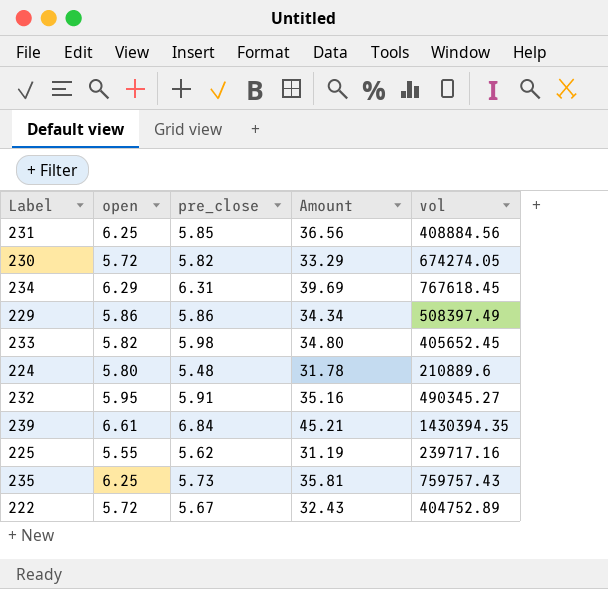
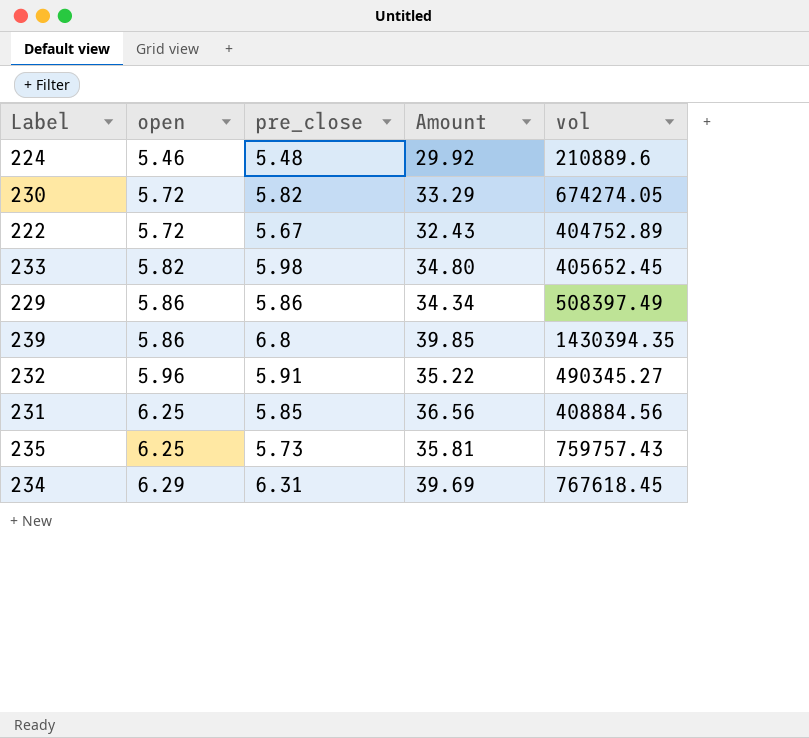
row order: none -> open ascending
row 225: 5.55 | 5.62 | 31.19 | 239717.16 -> none
224 | open: 5.80 -> 5.46
224 | Amount: 31.78 -> 29.92
239 | open: 6.61 -> 5.86
239 | pre_close: 6.84 -> 6.8
239 | Amount: 45.21 -> 39.85
232 | open: 5.95 -> 5.96
232 | Amount: 35.16 -> 35.22

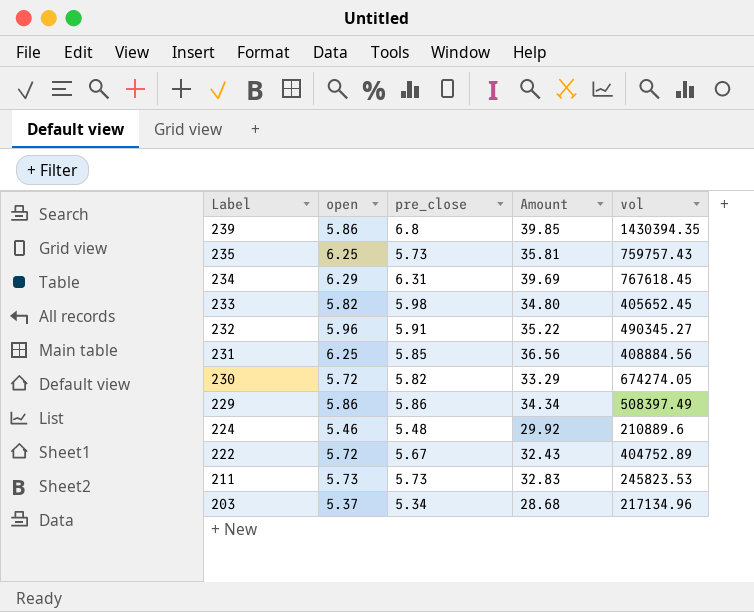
row order: open ascending -> Label descending
row 211: none -> 5.73 | 5.73 | 32.83 | 245823.53
row 203: none -> 5.37 | 5.34 | 28.68 | 217134.96

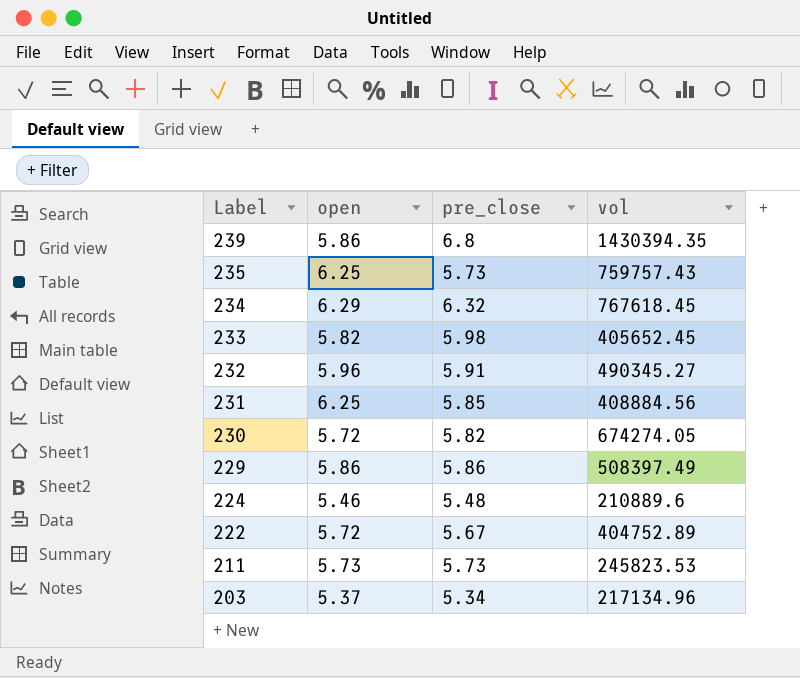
column Amount | formula: [open] * [pre_close] -> none
234 | pre_close: 6.31 -> 6.32

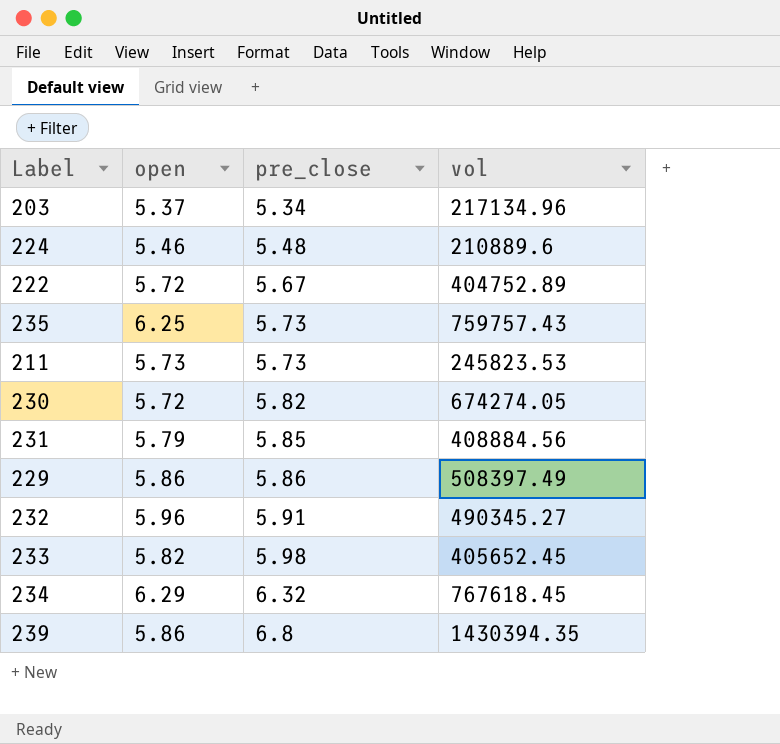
row order: Label descending -> pre_close ascending
231 | open: 6.25 -> 5.79

